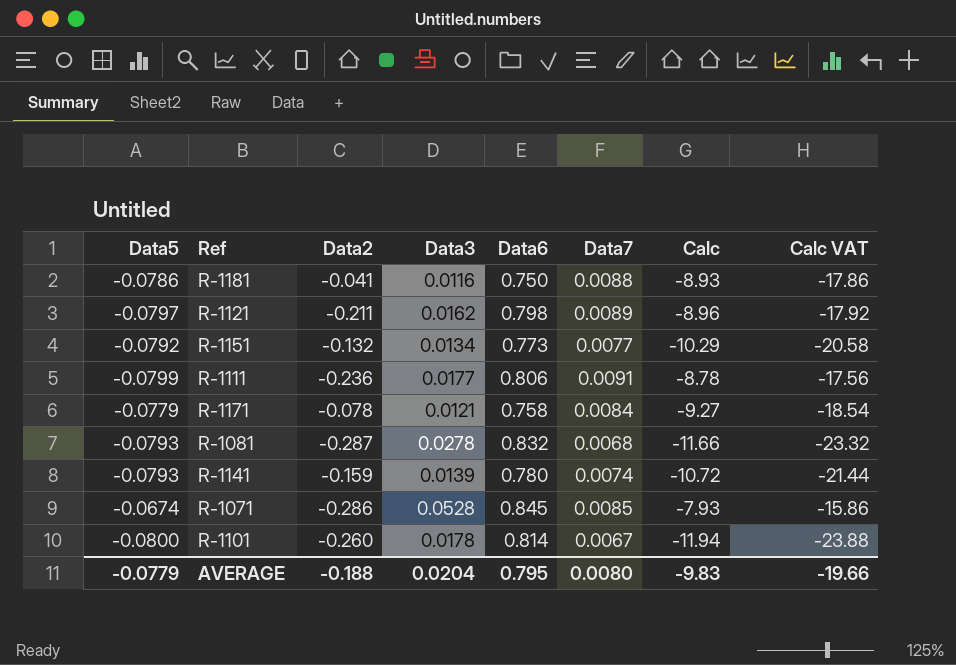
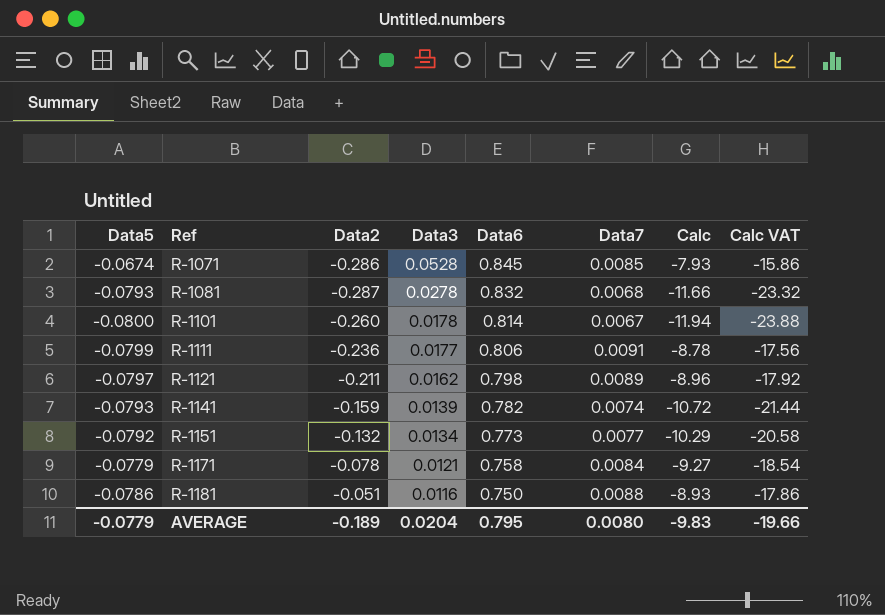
row order: none -> Ref ascending
R-1141 | Data6: 0.780 -> 0.782
R-1181 | Data2: -0.041 -> -0.051
AVERAGE | Data2: -0.188 -> -0.189

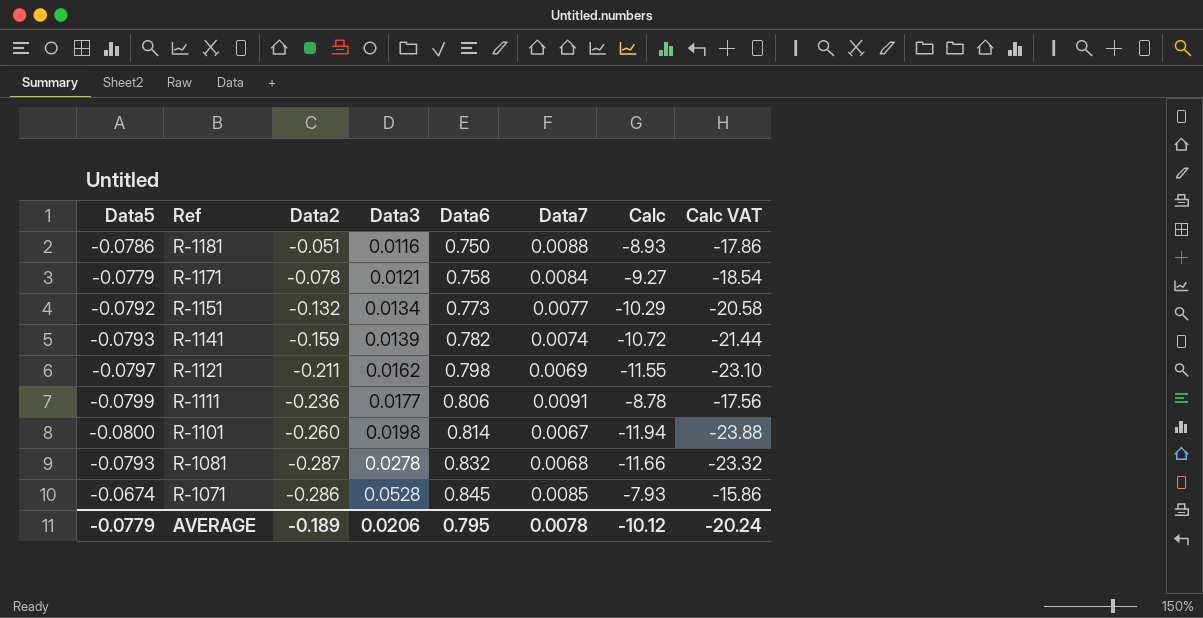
row order: Ref ascending -> Ref descending
R-1121 | Data7: 0.0089 -> 0.0069
R-1121 | Calc: -8.96 -> -11.55
R-1121 | Calc VAT: -17.92 -> -23.10
R-1101 | Data3: 0.0178 -> 0.0198
AVERAGE | Data3: 0.0204 -> 0.0206
AVERAGE | Data7: 0.0080 -> 0.0078
AVERAGE | Calc: -9.83 -> -10.12
AVERAGE | Calc VAT: -19.66 -> -20.24

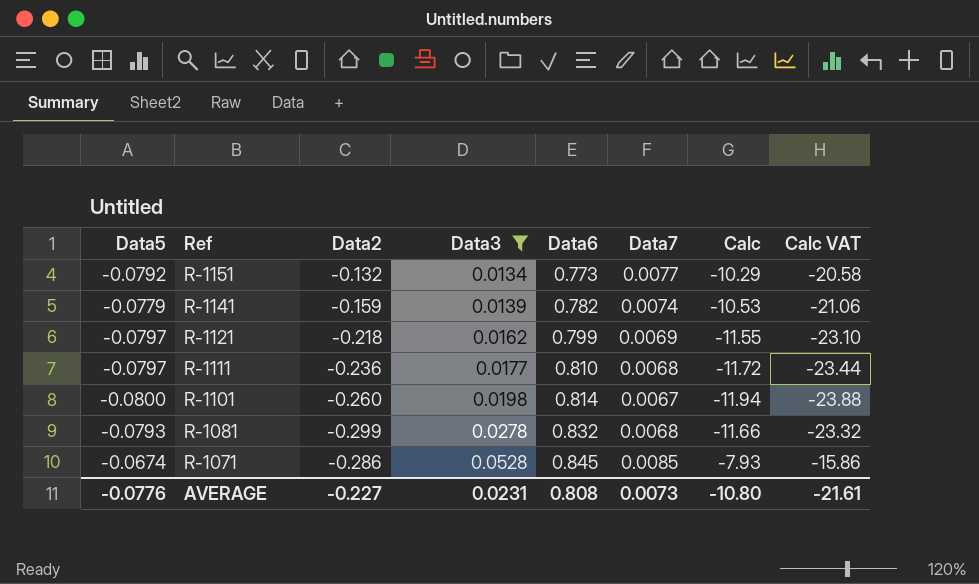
filter: none -> Data3 >= 0.0134
R-1141 | Data5: -0.0793 -> -0.0779
R-1141 | Calc: -10.72 -> -10.53
R-1141 | Calc VAT: -21.44 -> -21.06
R-1121 | Data2: -0.211 -> -0.218
R-1121 | Data6: 0.798 -> 0.799
R-1111 | Data5: -0.0799 -> -0.0797
R-1111 | Data6: 0.806 -> 0.810
R-1111 | Data7: 0.0091 -> 0.0068
R-1111 | Calc: -8.78 -> -11.72
R-1111 | Calc VAT: -17.56 -> -23.44
R-1081 | Data2: -0.287 -> -0.299
AVERAGE | Data5: -0.0779 -> -0.0776
AVERAGE | Data2: -0.189 -> -0.227
AVERAGE | Data3: 0.0206 -> 0.0231
AVERAGE | Data6: 0.795 -> 0.808
AVERAGE | Data7: 0.0078 -> 0.0073
AVERAGE | Calc: -10.12 -> -10.80
AVERAGE | Calc VAT: -20.24 -> -21.61

